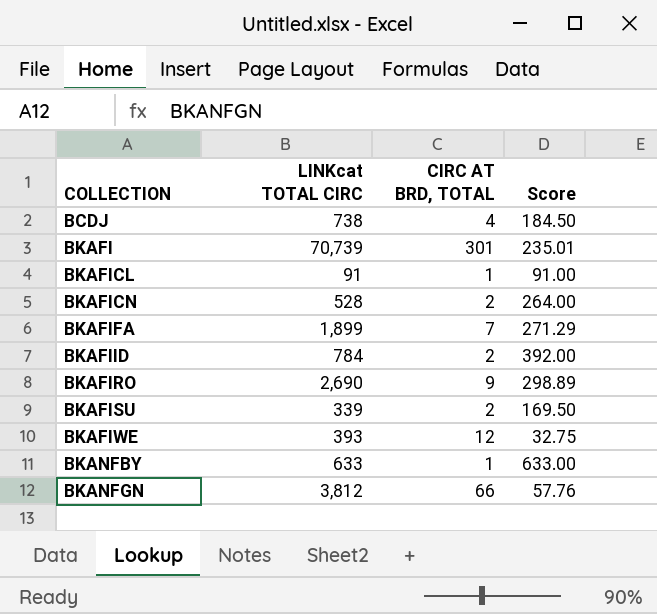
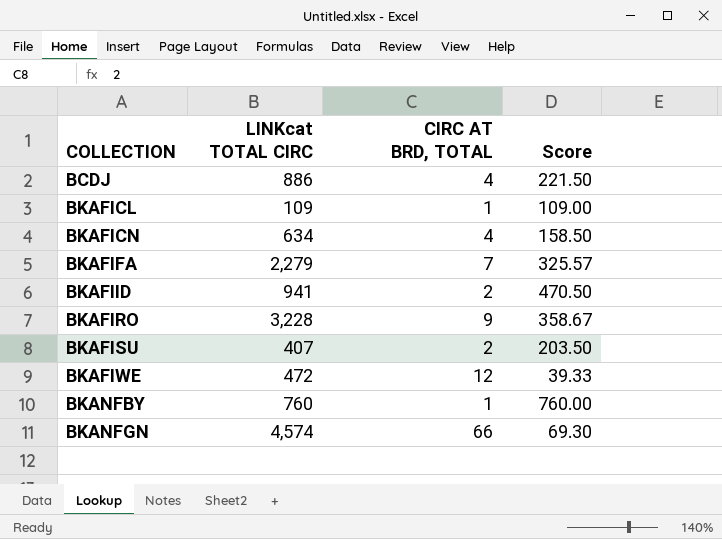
row BKAFI: 70,739 | 301 | 235.01 -> none
BCDJ | LINKcat TOTAL CIRC: 738 -> 886
BCDJ | Score: 184.50 -> 221.50
BKAFICL | LINKcat TOTAL CIRC: 91 -> 109
BKAFICL | Score: 91.00 -> 109.00
BKAFICN | LINKcat TOTAL CIRC: 528 -> 634
BKAFICN | CIRC AT BRD, TOTAL: 2 -> 4
BKAFICN | Score: 264.00 -> 158.50
BKAFIFA | LINKcat TOTAL CIRC: 1,899 -> 2,279
BKAFIFA | Score: 271.29 -> 325.57
BKAFIID | LINKcat TOTAL CIRC: 784 -> 941
BKAFIID | Score: 392.00 -> 470.50
BKAFIRO | LINKcat TOTAL CIRC: 2,690 -> 3,228
BKAFIRO | Score: 298.89 -> 358.67
BKAFISU | LINKcat TOTAL CIRC: 339 -> 407
BKAFISU | Score: 169.50 -> 203.50
BKAFIWE | LINKcat TOTAL CIRC: 393 -> 472
BKAFIWE | Score: 32.75 -> 39.33
BKANFBY | LINKcat TOTAL CIRC: 633 -> 760
BKANFBY | Score: 633.00 -> 760.00
BKANFGN | LINKcat TOTAL CIRC: 3,812 -> 4,574
BKANFGN | Score: 57.76 -> 69.30

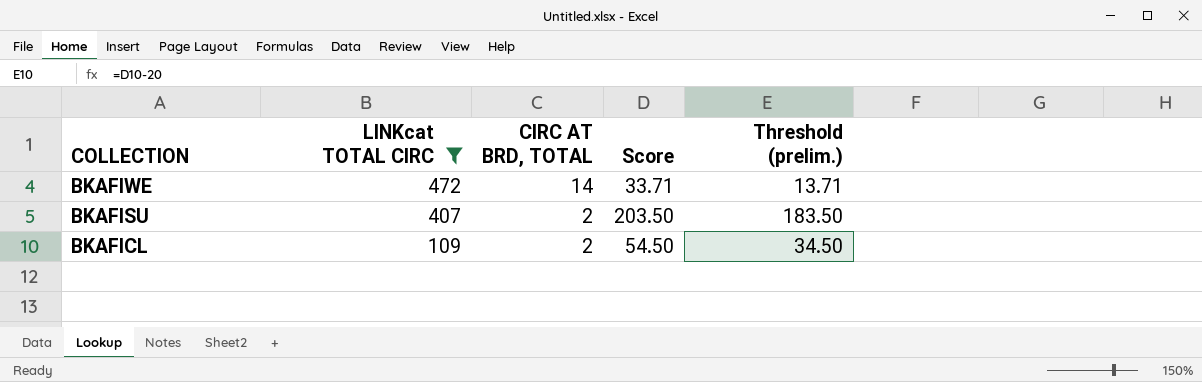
filter: none -> LINKcat TOTAL CIRC <= 472
row order: COLLECTION ascending -> COLLECTION descending
column Threshold (prelim.) | formula: none -> [Score] - 20
BKAFIWE | CIRC AT BRD, TOTAL: 12 -> 14
BKAFIWE | Score: 39.33 -> 33.71
BKAFICL | CIRC AT BRD, TOTAL: 1 -> 2
BKAFICL | Score: 109.00 -> 54.50

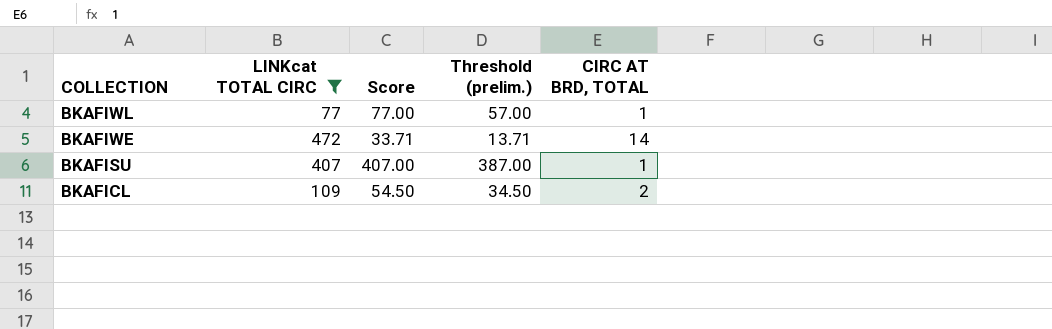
column CIRC AT BRD, TOTAL | position: 3 -> 5
row BKAFIWL: none -> 77 | 77.00 | 57.00 | 1
BKAFISU | Score: 203.50 -> 407.00
BKAFISU | Threshold (prelim.): 183.50 -> 387.00
BKAFISU | CIRC AT BRD, TOTAL: 2 -> 1

